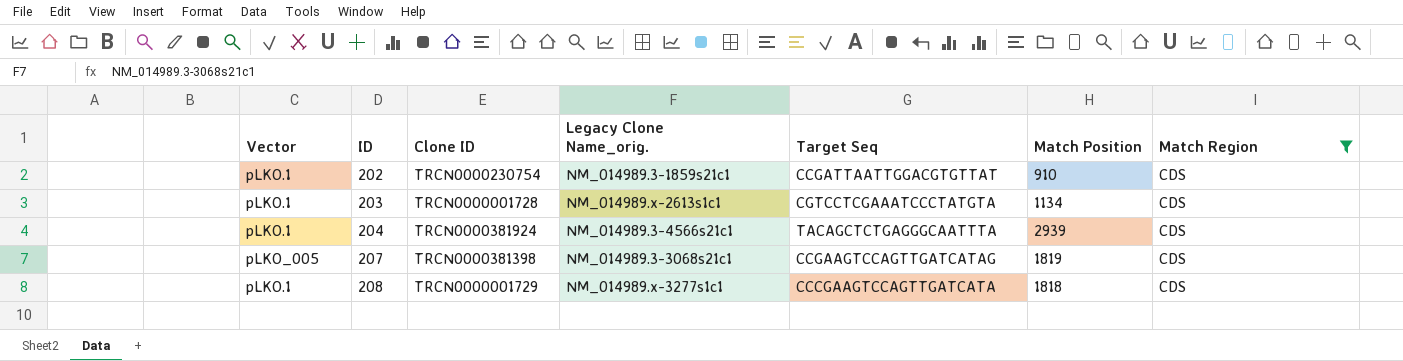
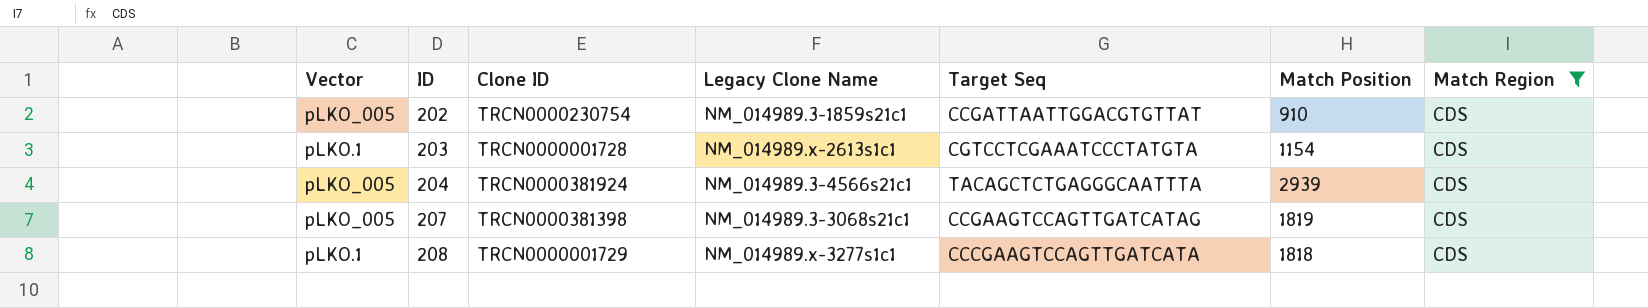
column name: Legacy Clone Name_orig. -> Legacy Clone Name
202 | Vector: pLKO.1 -> pLKO_005
203 | Match Position: 1134 -> 1154
204 | Vector: pLKO.1 -> pLKO_005

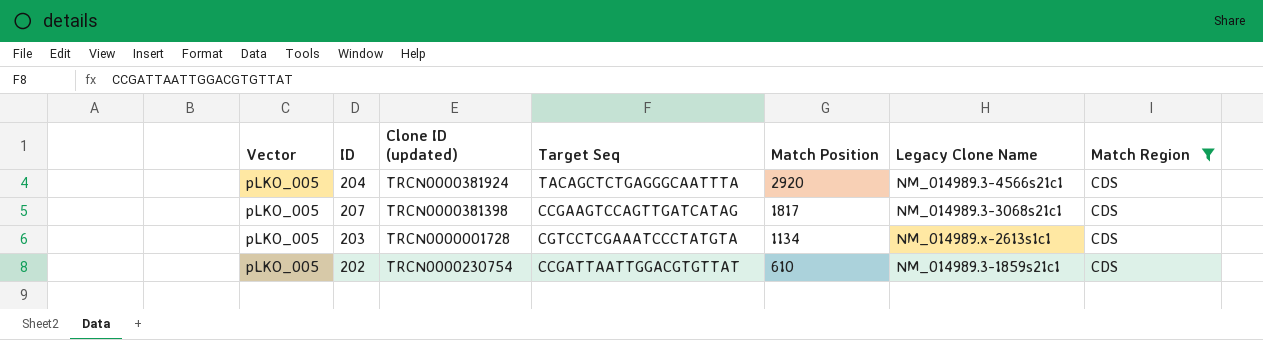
row order: ID ascending -> Match Position descending
column name: Clone ID -> Clone ID (updated)
column Legacy Clone Name | position: 4 -> 6
row 208: pLKO.1 | TRCN0000001729 | NM_014989.x-3277s1c1 | CCCGAAGTCCAGTTGATCATA | 1818 | CDS -> none
204 | Match Position: 2939 -> 2920
207 | Match Position: 1819 -> 1817
203 | Vector: pLKO.1 -> pLKO_005
203 | Match Position: 1154 -> 1134
202 | Match Position: 910 -> 610

